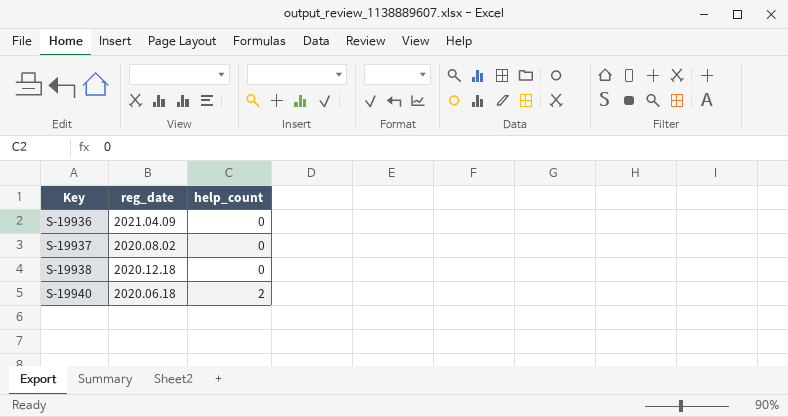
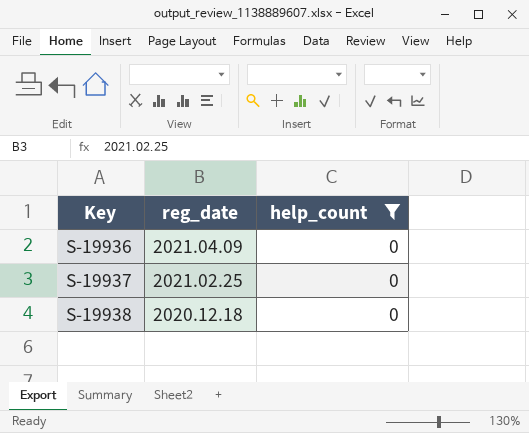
filter: none -> help_count = 0
S-19937 | reg_date: 2020.08.02 -> 2021.02.25

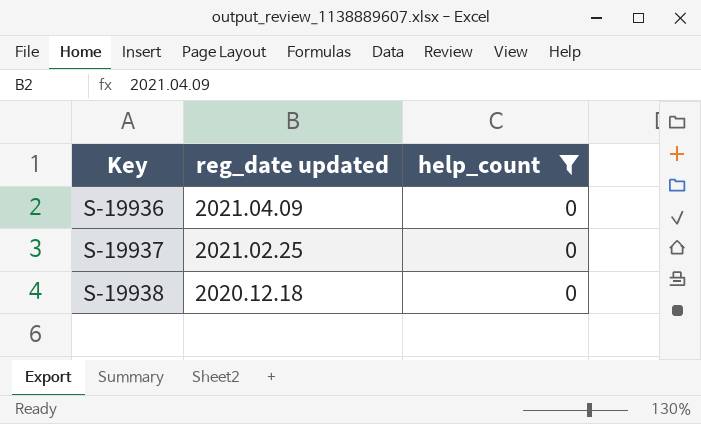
column name: reg_date -> reg_date updated

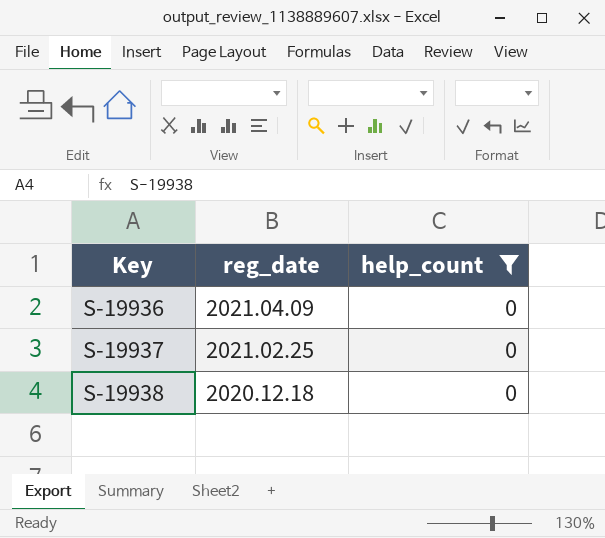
column name: reg_date updated -> reg_date

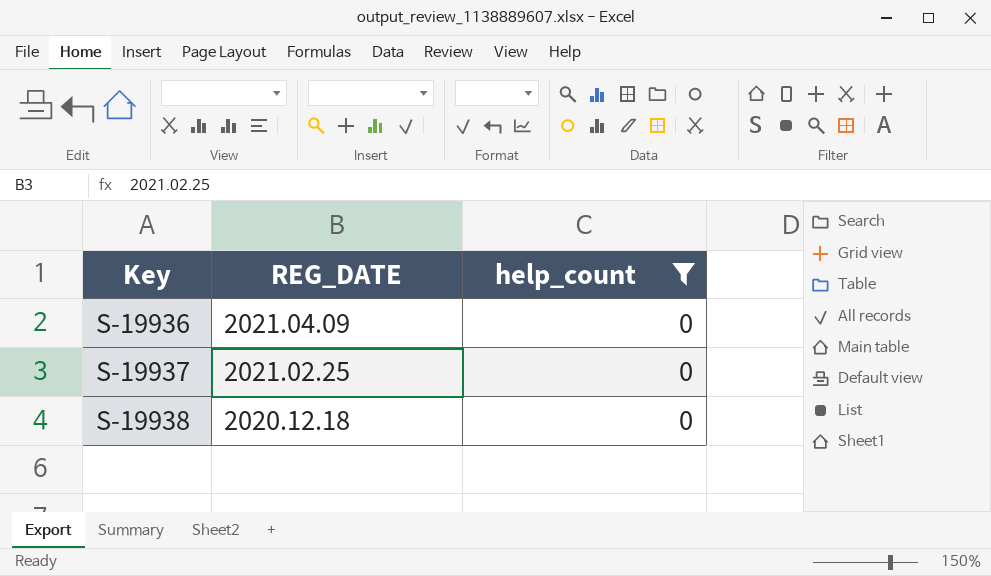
column name: reg_date -> REG_DATE

